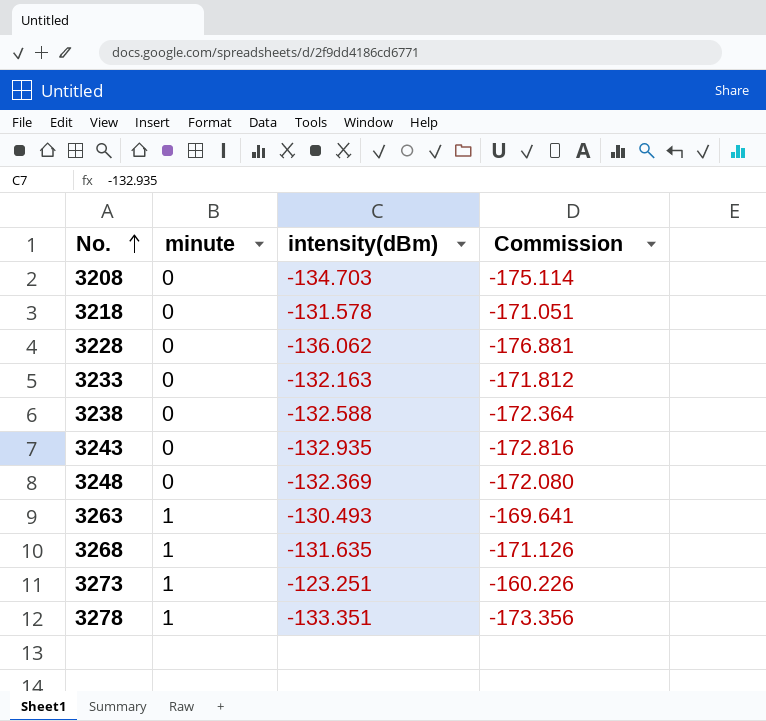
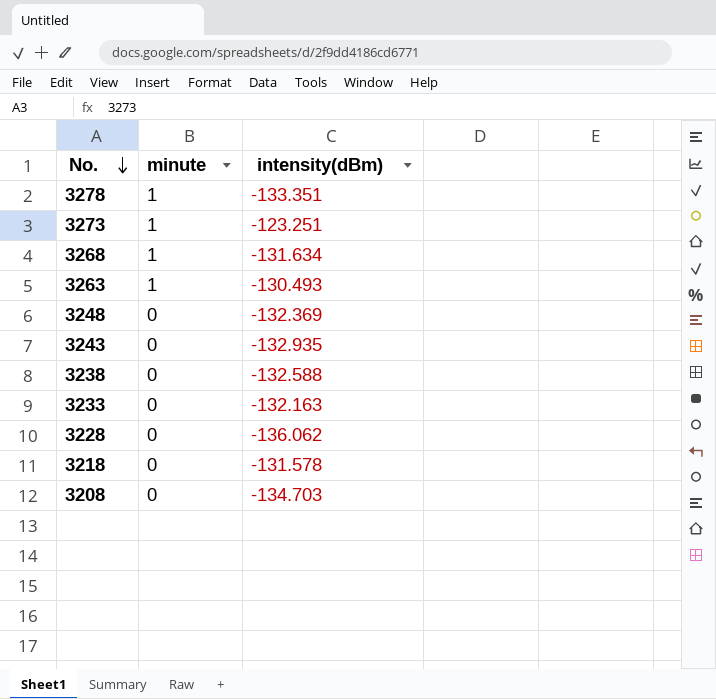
row order: No. ascending -> No. descending
column Commission | formula: [intensity(dBm)] * 1.3 -> none
3268 | intensity(dBm): -131.635 -> -131.634

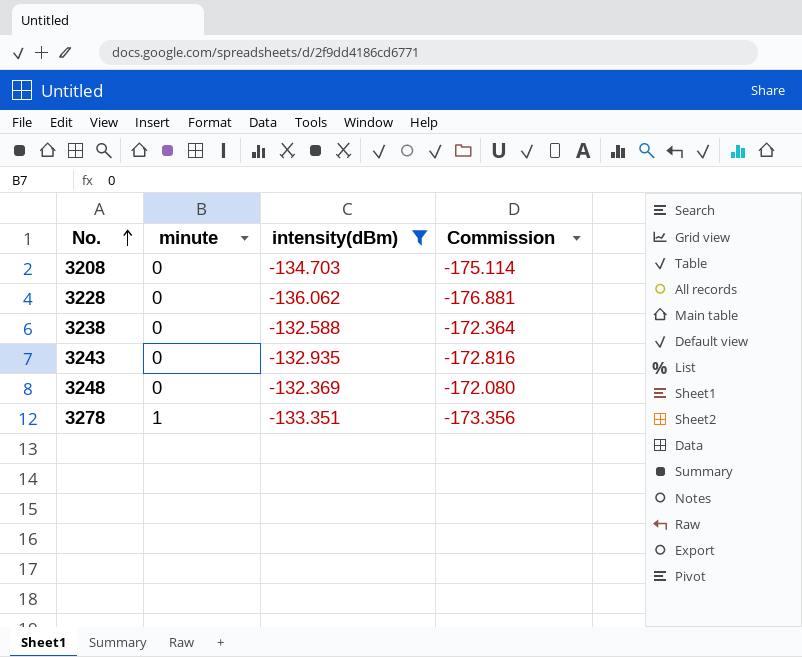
filter: none -> intensity(dBm) <= -132.369
row order: No. descending -> No. ascending
column Commission | formula: none -> [intensity(dBm)] * 1.3

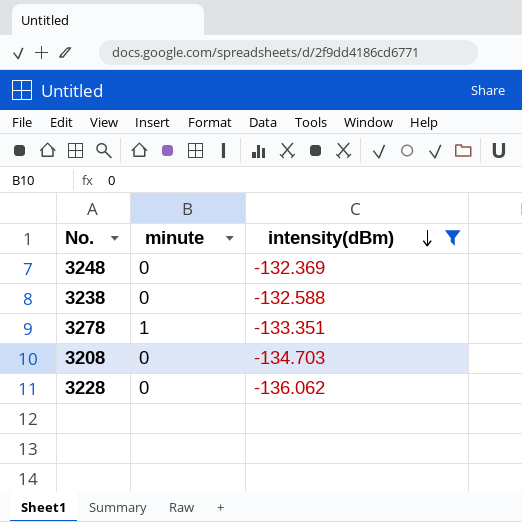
row order: No. ascending -> intensity(dBm) descending
column Commission | formula: [intensity(dBm)] * 1.3 -> none
row 3243: 0 | -132.935 | -172.816 -> none

